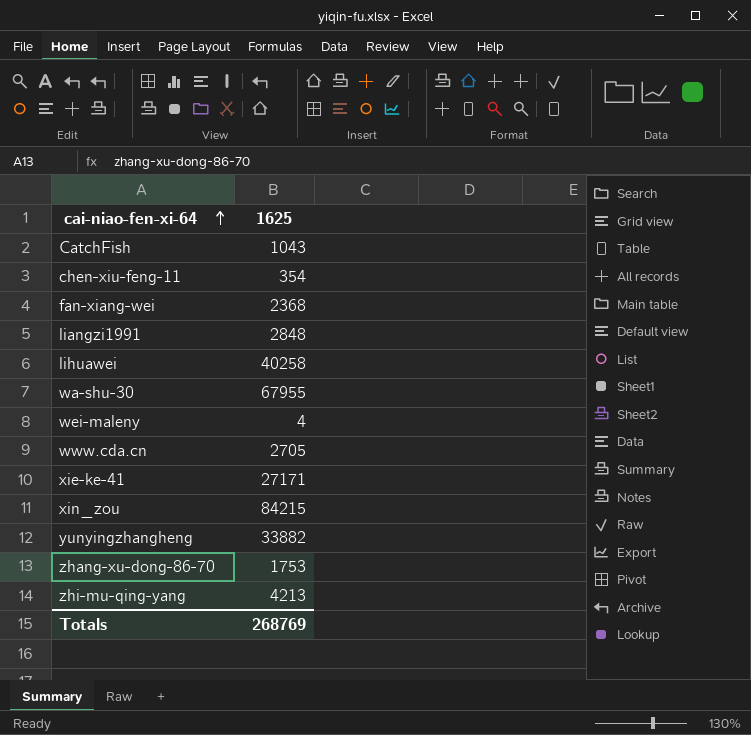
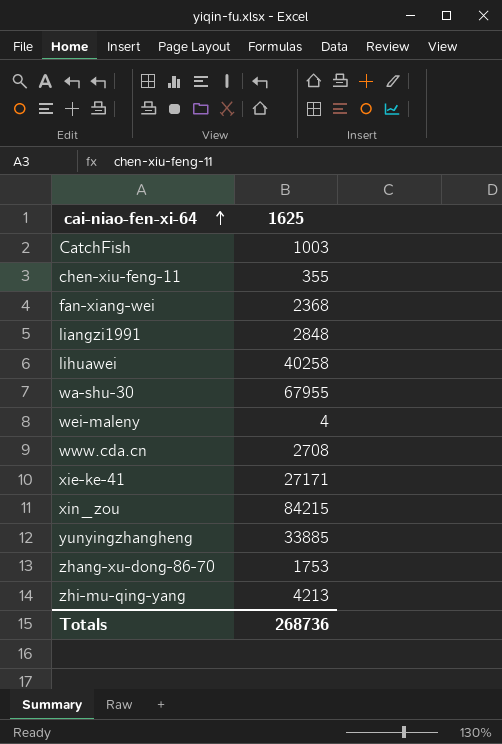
CatchFish | 1625: 1043 -> 1003
chen-xiu-feng-11 | 1625: 354 -> 355
www.cda.cn | 1625: 2705 -> 2708
yunyingzhangheng | 1625: 33882 -> 33885
Totals | 1625: 268769 -> 268736

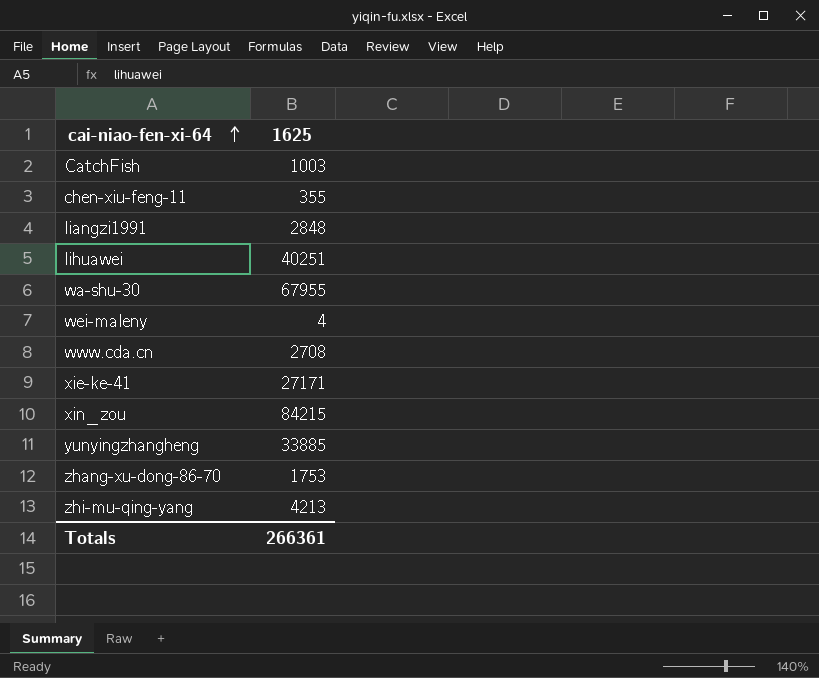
row fan-xiang-wei: 2368 -> none
lihuawei | 1625: 40258 -> 40251
Totals | 1625: 268736 -> 266361

